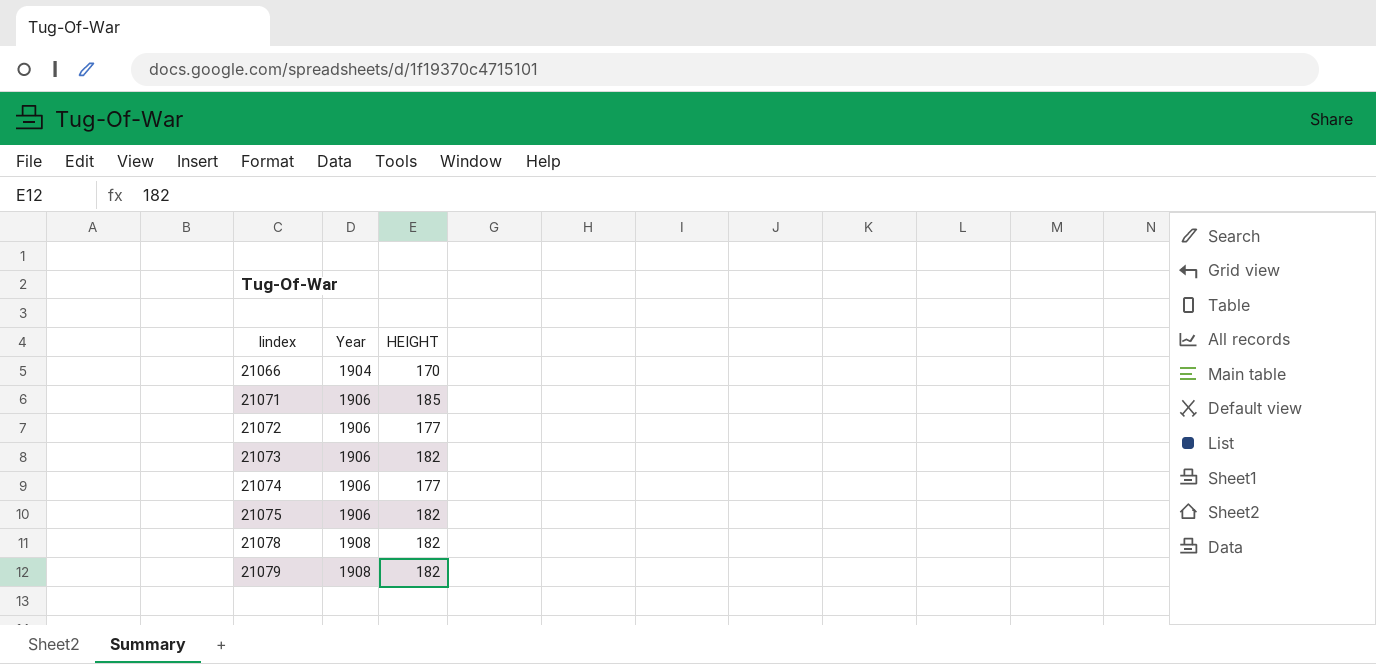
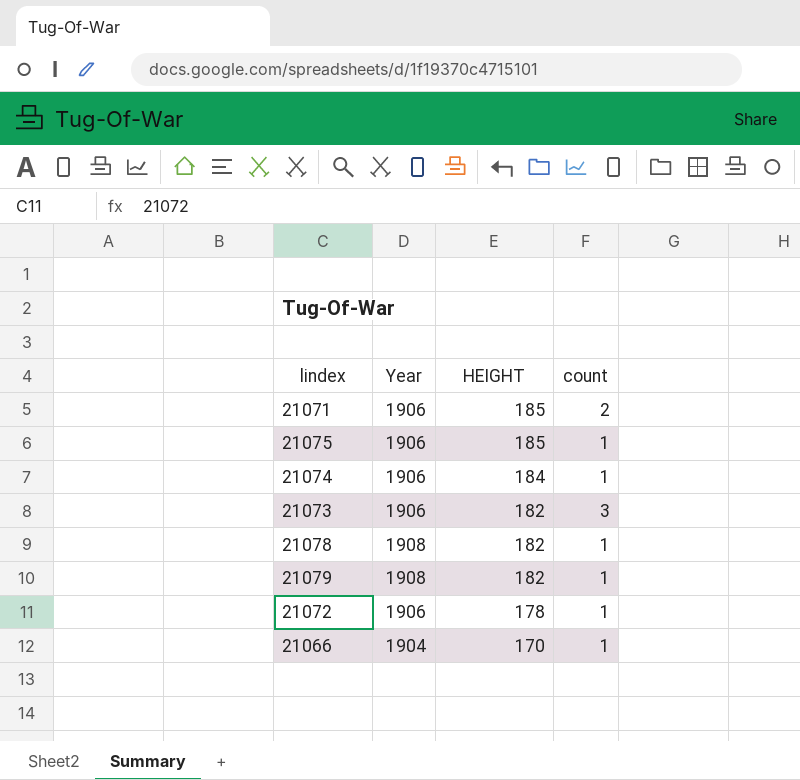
row order: lindex ascending -> HEIGHT descending
column count | position: none -> 4
21075 | HEIGHT: 182 -> 185
21074 | HEIGHT: 177 -> 184
21072 | HEIGHT: 177 -> 178

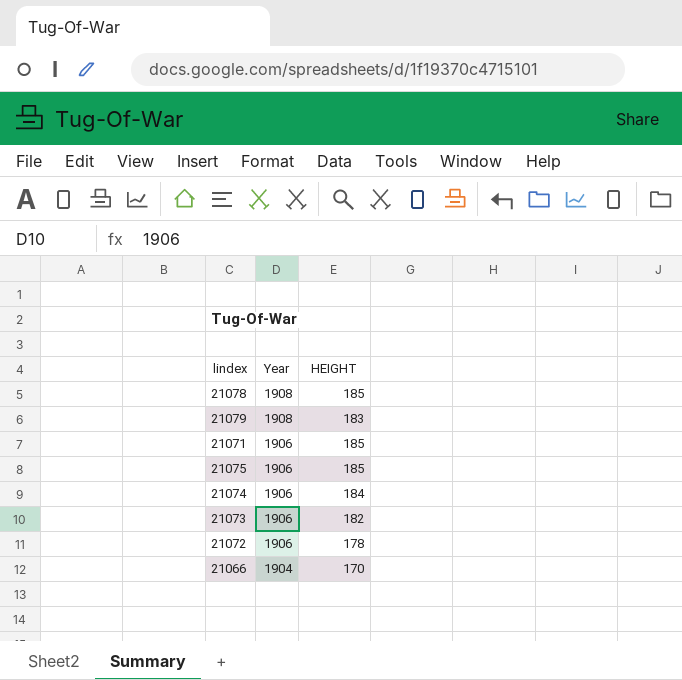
row order: HEIGHT descending -> Year descending
column count | position: 4 -> none
21078 | HEIGHT: 182 -> 185
21079 | HEIGHT: 182 -> 183

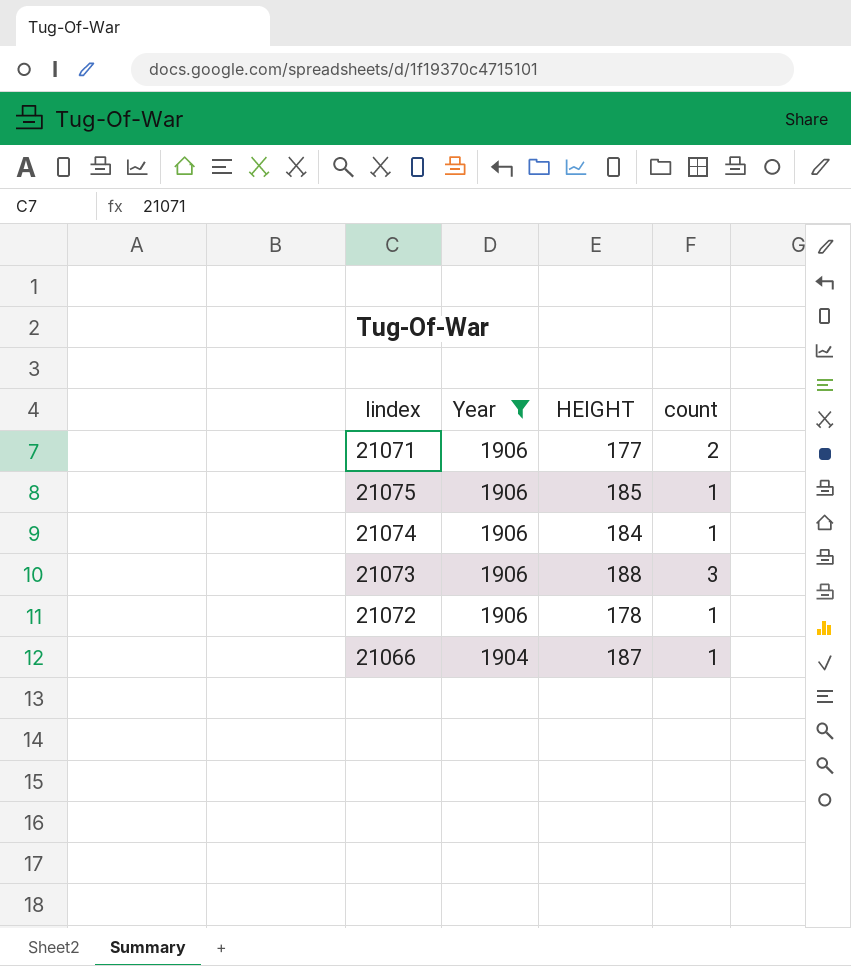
filter: none -> Year != 1908
column count | position: none -> 4
21071 | HEIGHT: 185 -> 177
21073 | HEIGHT: 182 -> 188
21066 | HEIGHT: 170 -> 187

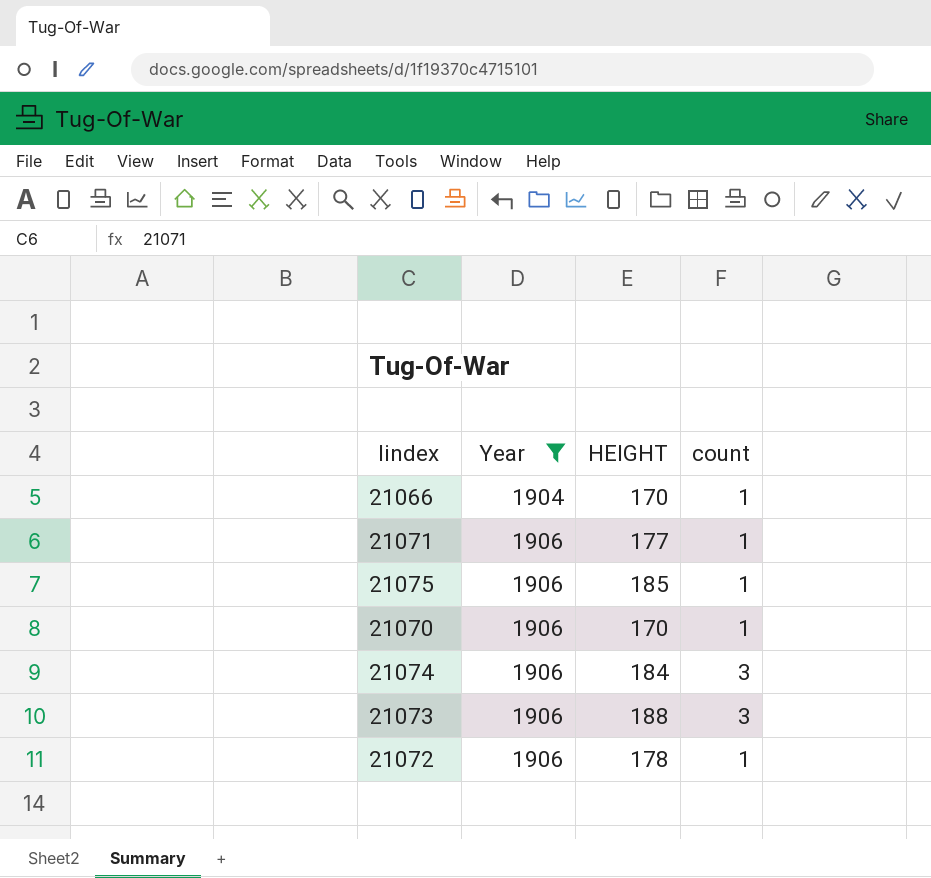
row order: Year descending -> Year ascending
21066 | HEIGHT: 187 -> 170
21071 | count: 2 -> 1
row 21070: none -> 1906 | 170 | 1
21074 | count: 1 -> 3

